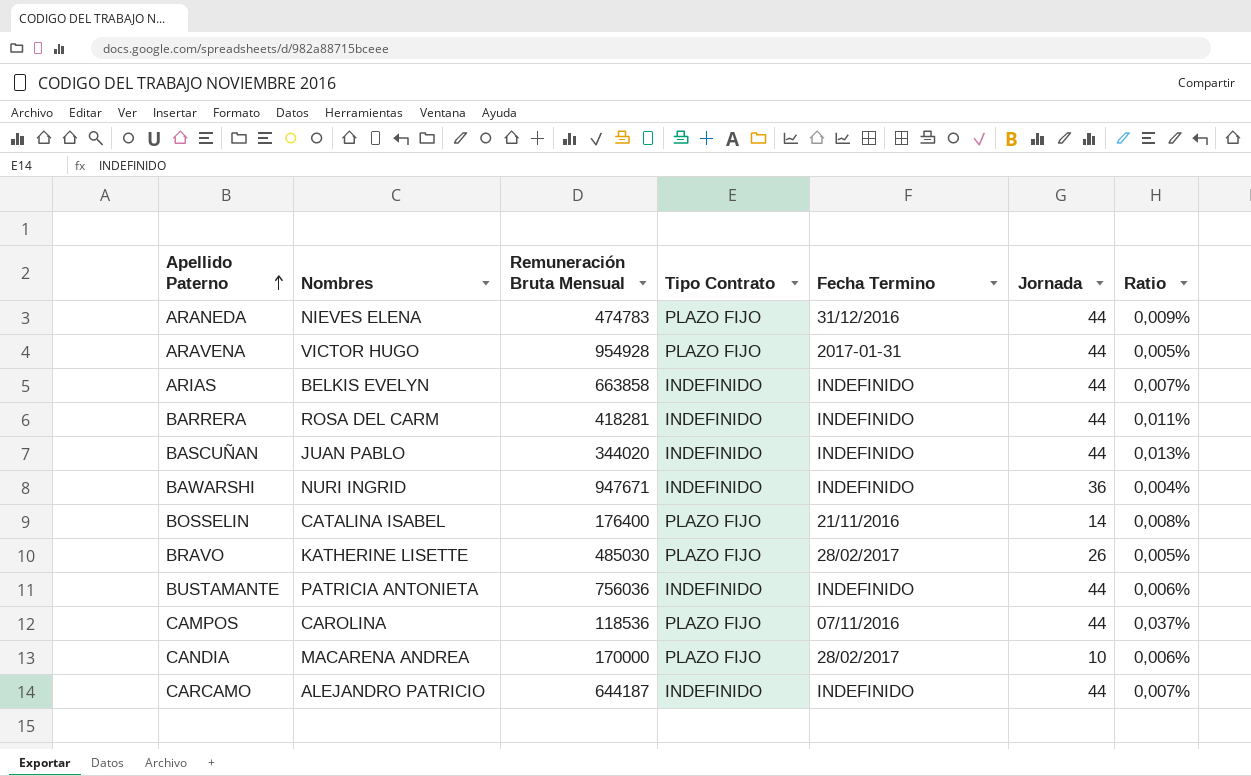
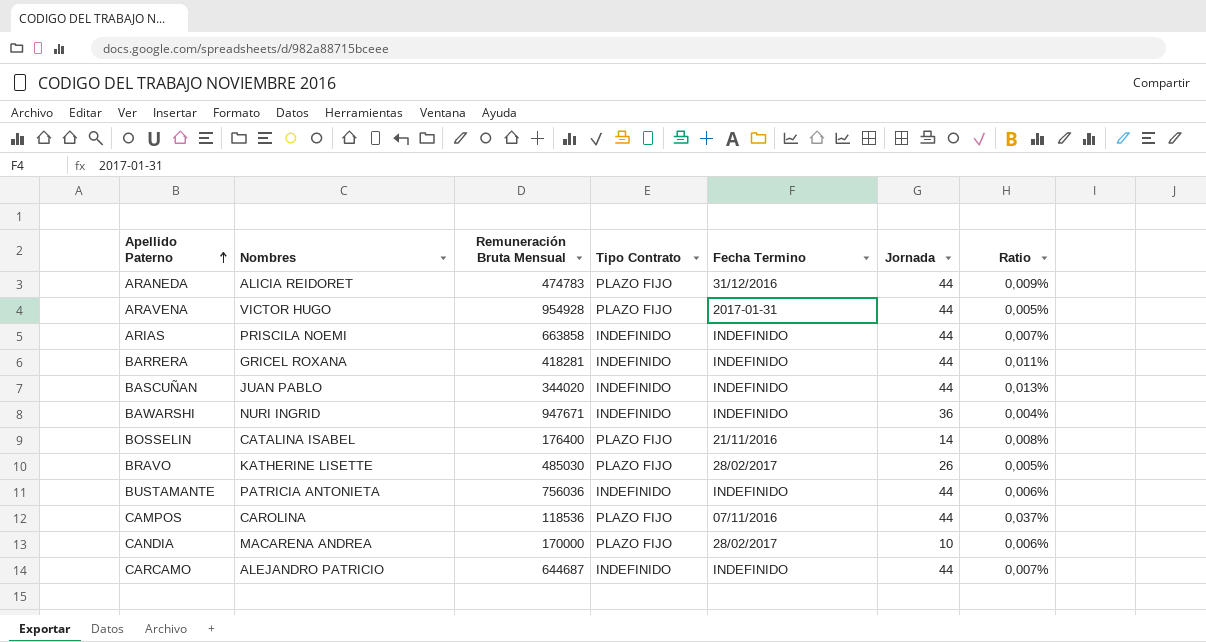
ARANEDA | Nombres: NIEVES ELENA -> ALICIA REIDORET
ARIAS | Nombres: BELKIS EVELYN -> PRISCILA NOEMI
BARRERA | Nombres: ROSA DEL CARM -> GRICEL ROXANA
CARCAMO | Remuneración Bruta Mensual: 644187 -> 644687

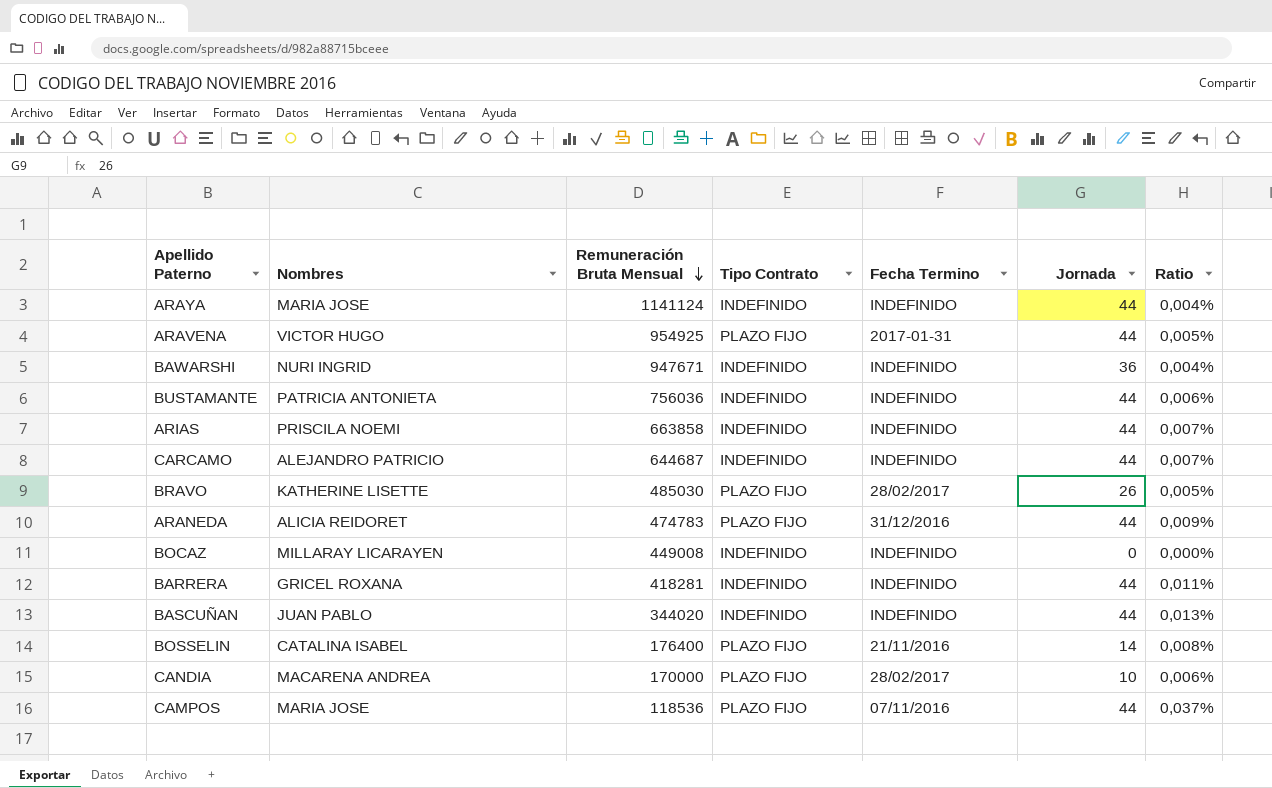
row order: Apellido Paterno ascending -> Remuneración Bruta Mensual descending
row ARAYA: none -> MARIA JOSE | 1141124 | INDEFINIDO | INDEFINIDO | 44 | 0,004%
ARAVENA | Remuneración Bruta Mensual: 954928 -> 954925
row BOCAZ: none -> MILLARAY LICARAYEN | 449008 | INDEFINIDO | INDEFINIDO | 0 | 0,000%
CAMPOS | Nombres: CAROLINA -> MARIA JOSE

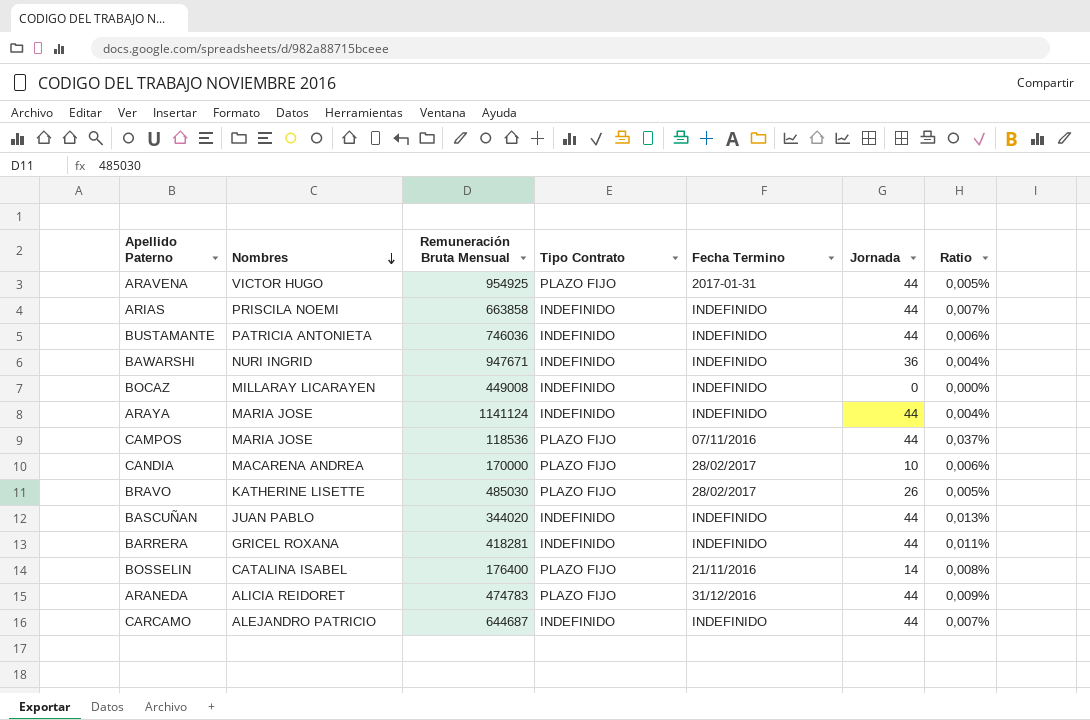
row order: Remuneración Bruta Mensual descending -> Nombres descending
BUSTAMANTE | Remuneración Bruta Mensual: 756036 -> 746036

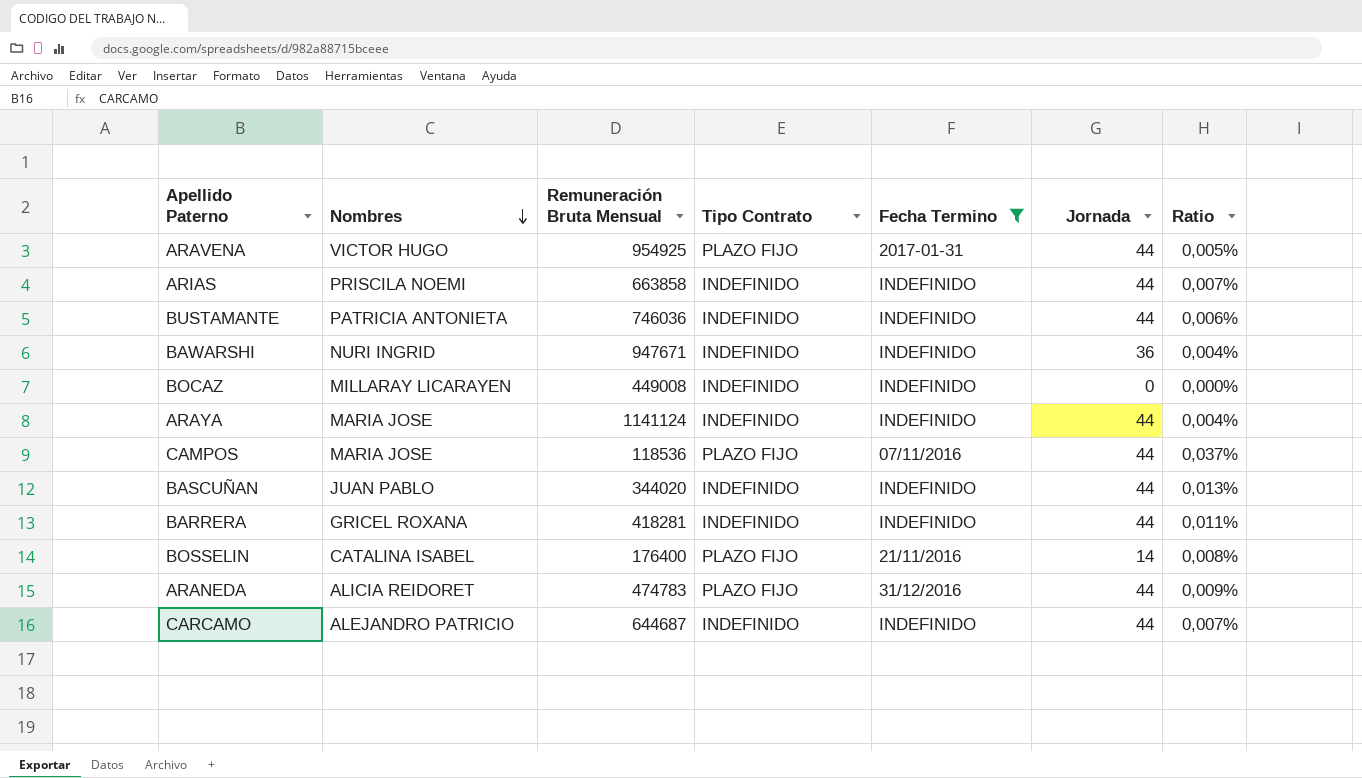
filter: none -> Fecha Termino != 28/02/2017

